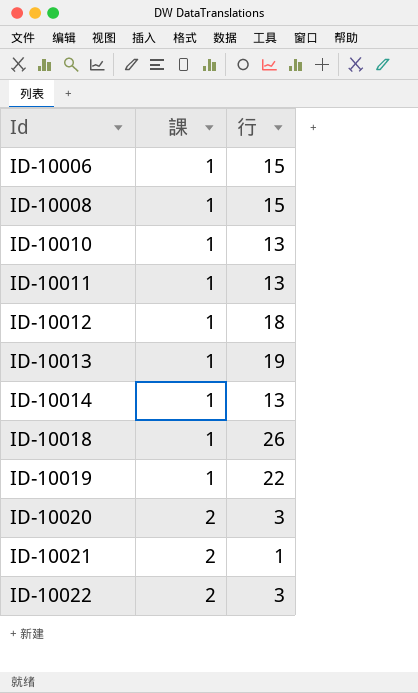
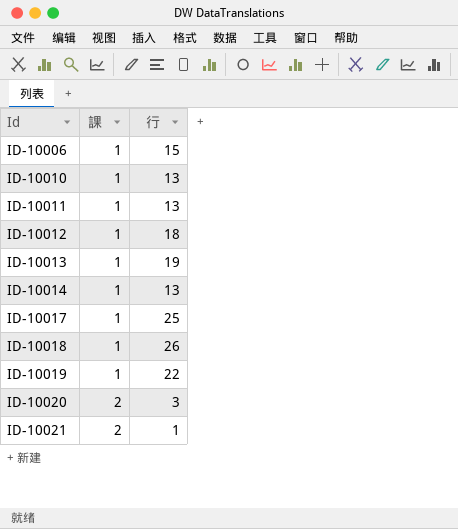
row ID-10008: 1 | 15 -> none
row ID-10022: 2 | 3 -> none
row ID-10017: none -> 1 | 25

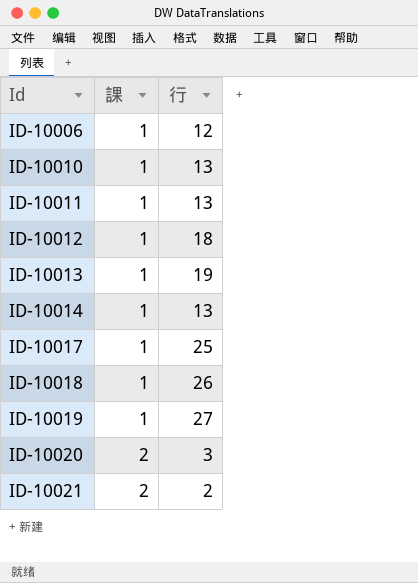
ID-10006 | 行: 15 -> 12
ID-10019 | 行: 22 -> 27
ID-10021 | 行: 1 -> 2

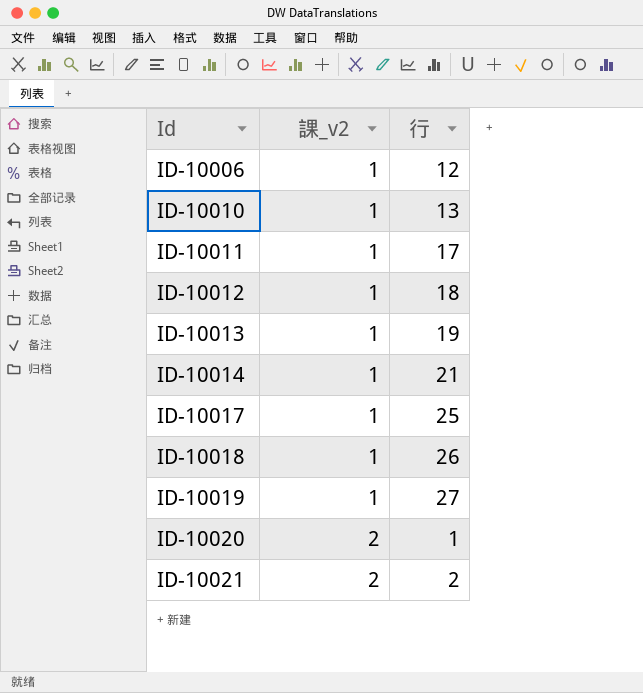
column name: 課 -> 課_v2
ID-10011 | 行: 13 -> 17
ID-10014 | 行: 13 -> 21
ID-10020 | 行: 3 -> 1

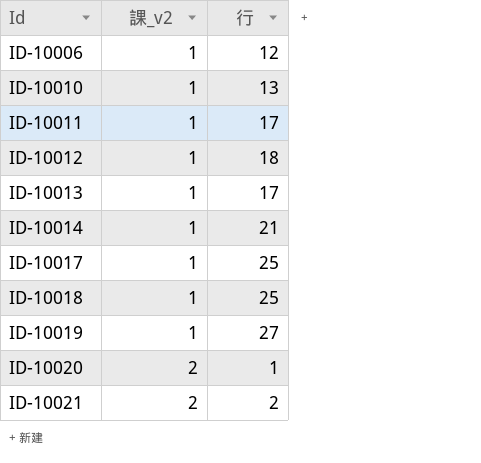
ID-10013 | 行: 19 -> 17
ID-10018 | 行: 26 -> 25

